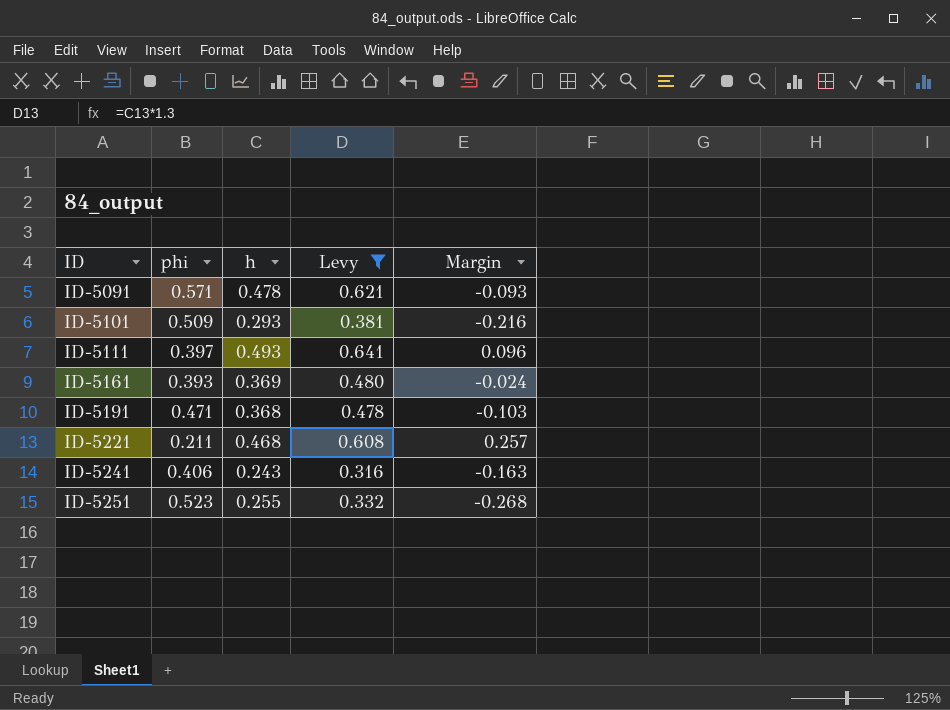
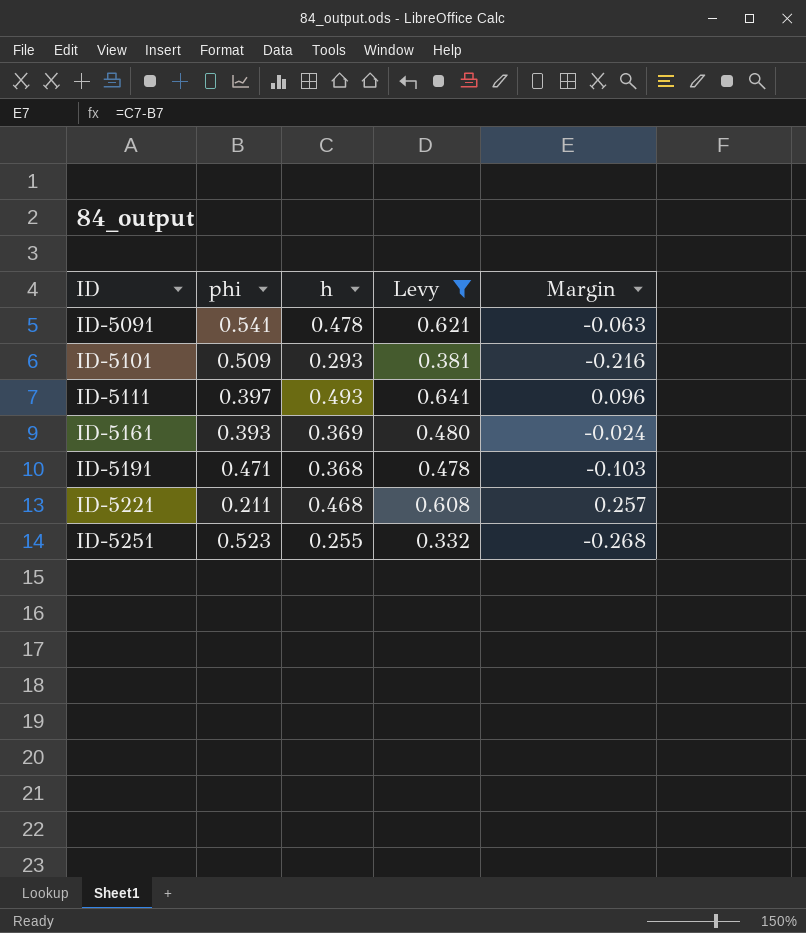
row ID-5241: 0.406 | 0.243 | 0.316 | -0.163 -> none
ID-5091 | phi: 0.571 -> 0.541
ID-5091 | Margin: -0.093 -> -0.063

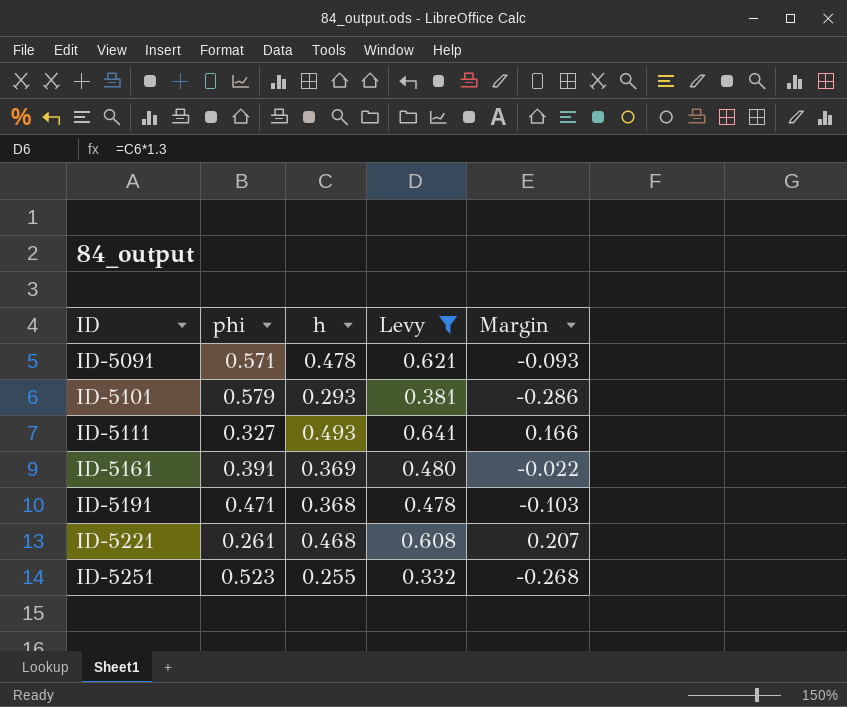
ID-5091 | phi: 0.541 -> 0.571
ID-5091 | Margin: -0.063 -> -0.093
ID-5101 | phi: 0.509 -> 0.579
ID-5101 | Margin: -0.216 -> -0.286
ID-5111 | phi: 0.397 -> 0.327
ID-5111 | Margin: 0.096 -> 0.166
ID-5161 | phi: 0.393 -> 0.391
ID-5161 | Margin: -0.024 -> -0.022
ID-5221 | phi: 0.211 -> 0.261
ID-5221 | Margin: 0.257 -> 0.207

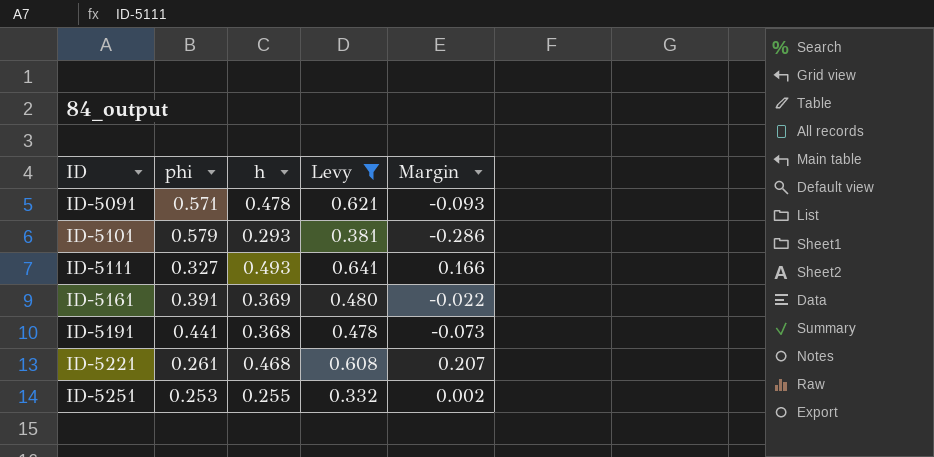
ID-5191 | phi: 0.471 -> 0.441
ID-5191 | Margin: -0.103 -> -0.073
ID-5251 | phi: 0.523 -> 0.253
ID-5251 | Margin: -0.268 -> 0.002

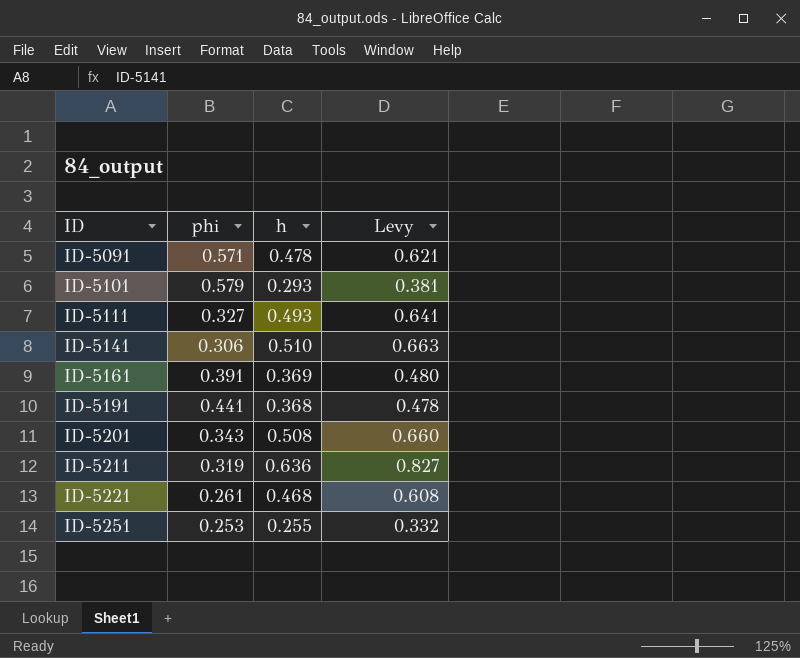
filter: Levy <= 0.641 -> none
column Margin | formula: [h] - [phi] -> none

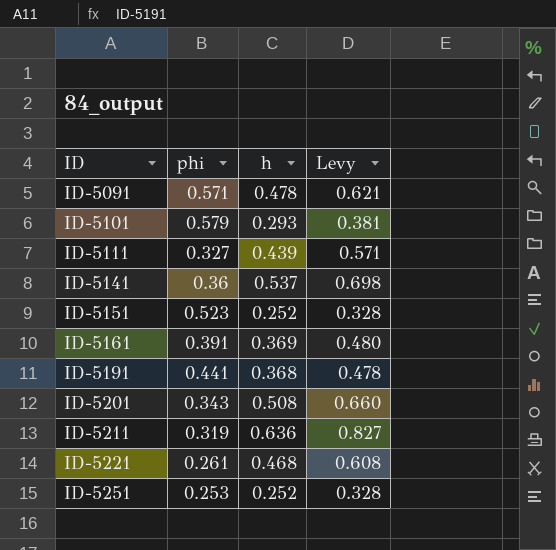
ID-5111 | h: 0.493 -> 0.439
ID-5111 | Levy: 0.641 -> 0.571
ID-5141 | phi: 0.306 -> 0.36
ID-5141 | h: 0.510 -> 0.537
ID-5141 | Levy: 0.663 -> 0.698
row ID-5151: none -> 0.523 | 0.252 | 0.328
ID-5251 | h: 0.255 -> 0.252
ID-5251 | Levy: 0.332 -> 0.328

